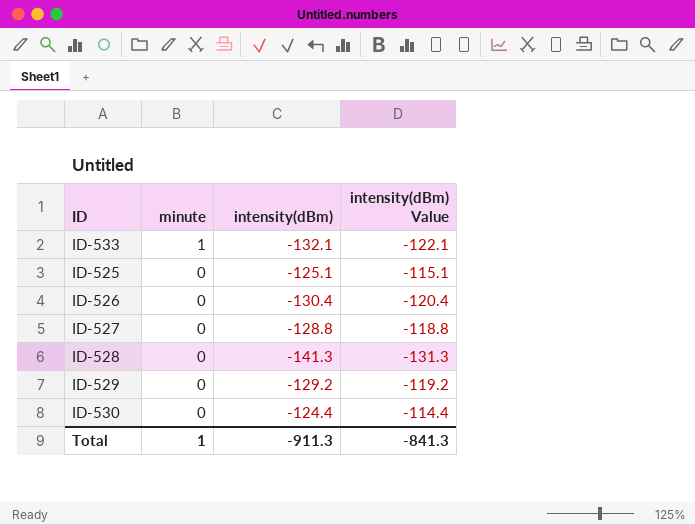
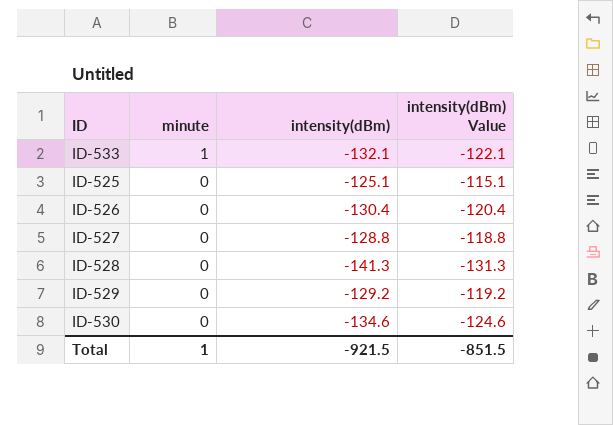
ID-530 | intensity(dBm): -124.4 -> -134.6
ID-530 | intensity(dBm) Value: -114.4 -> -124.6
Total | intensity(dBm): -911.3 -> -921.5
Total | intensity(dBm) Value: -841.3 -> -851.5

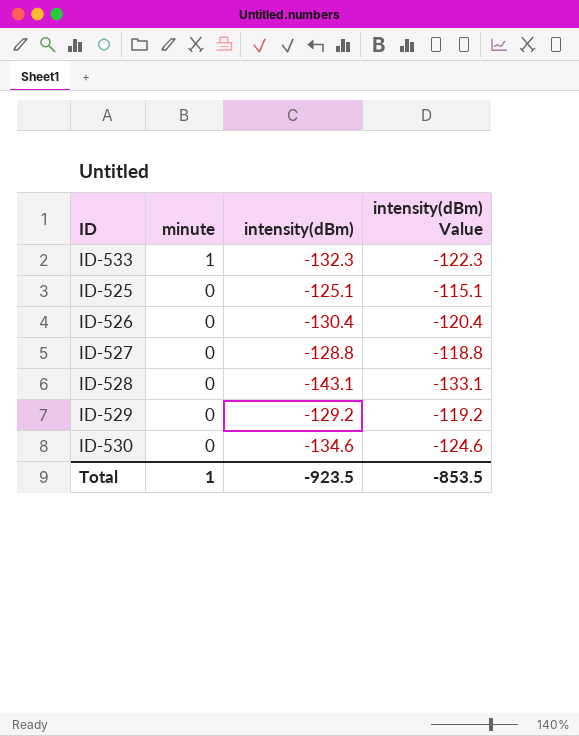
ID-533 | intensity(dBm): -132.1 -> -132.3
ID-533 | intensity(dBm) Value: -122.1 -> -122.3
ID-528 | intensity(dBm): -141.3 -> -143.1
ID-528 | intensity(dBm) Value: -131.3 -> -133.1
Total | intensity(dBm): -921.5 -> -923.5
Total | intensity(dBm) Value: -851.5 -> -853.5

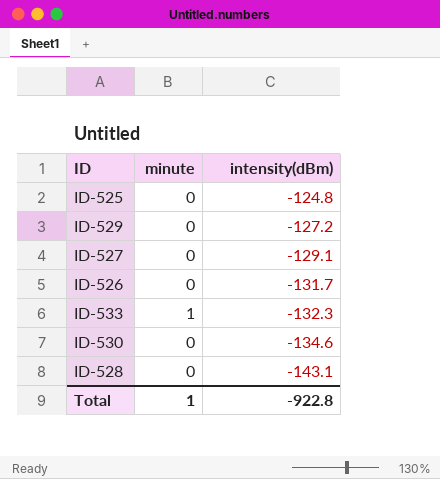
row order: minute descending -> intensity(dBm) descending
column intensity(dBm) Value | formula: [intensity(dBm)] + 10 -> none
ID-525 | intensity(dBm): -125.1 -> -124.8
ID-529 | intensity(dBm): -129.2 -> -127.2
ID-527 | intensity(dBm): -128.8 -> -129.1
ID-526 | intensity(dBm): -130.4 -> -131.7
Total | intensity(dBm): -923.5 -> -922.8

